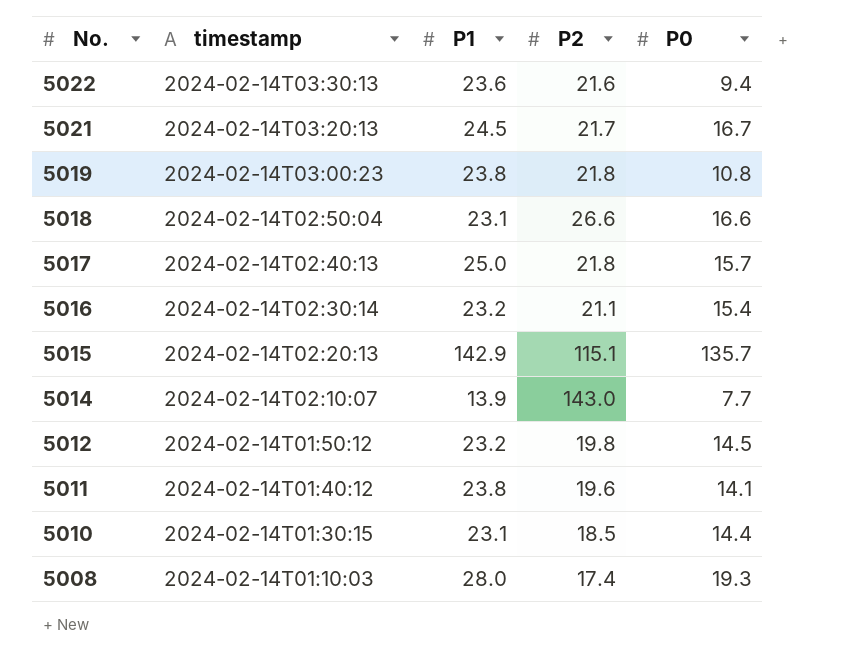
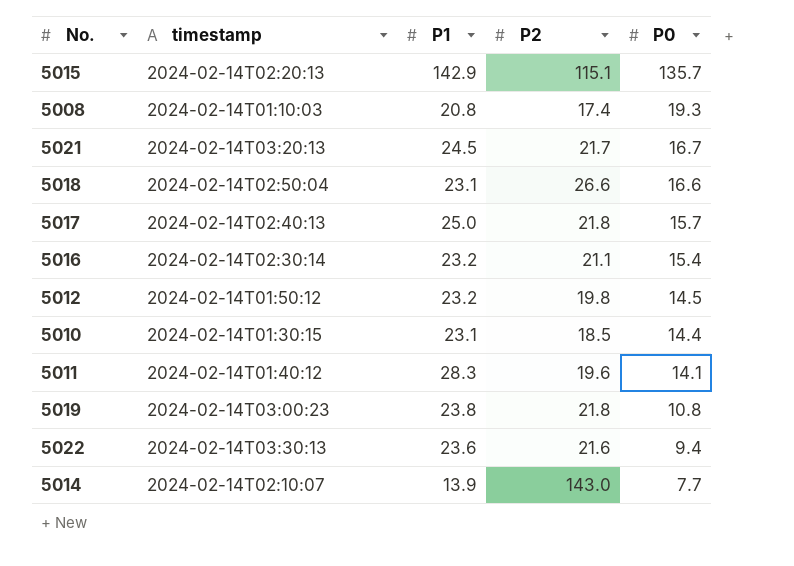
row order: No. descending -> P0 descending
5008 | P1: 28.0 -> 20.8
5011 | P1: 23.8 -> 28.3

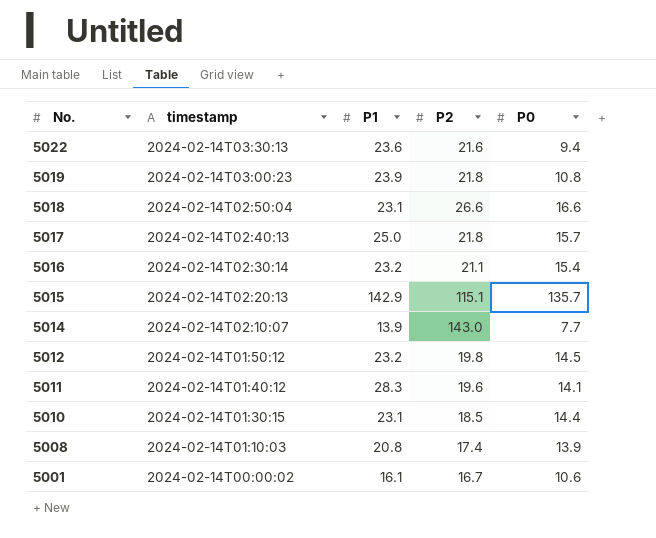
row order: P0 descending -> No. descending
row 5021: 2024-02-14T03:20:13 | 24.5 | 21.7 | 16.7 -> none
5019 | P1: 23.8 -> 23.9
5008 | P0: 19.3 -> 13.9
row 5001: none -> 2024-02-14T00:00:02 | 16.1 | 16.7 | 10.6

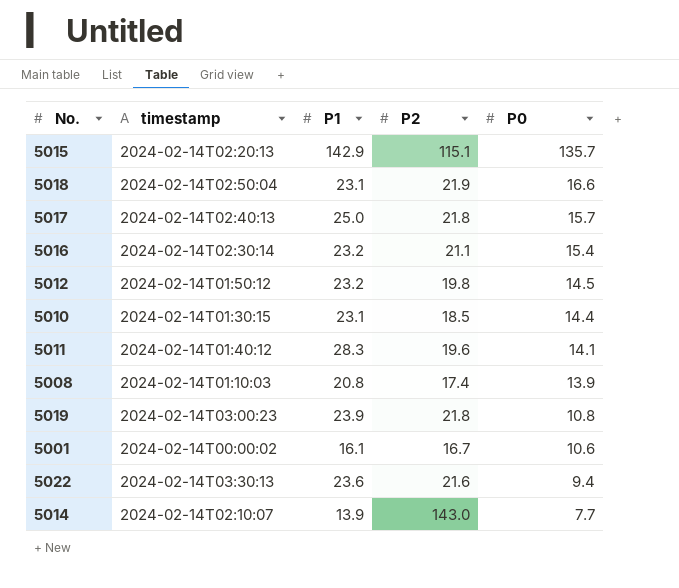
row order: No. descending -> P0 descending
5018 | P2: 26.6 -> 21.9

